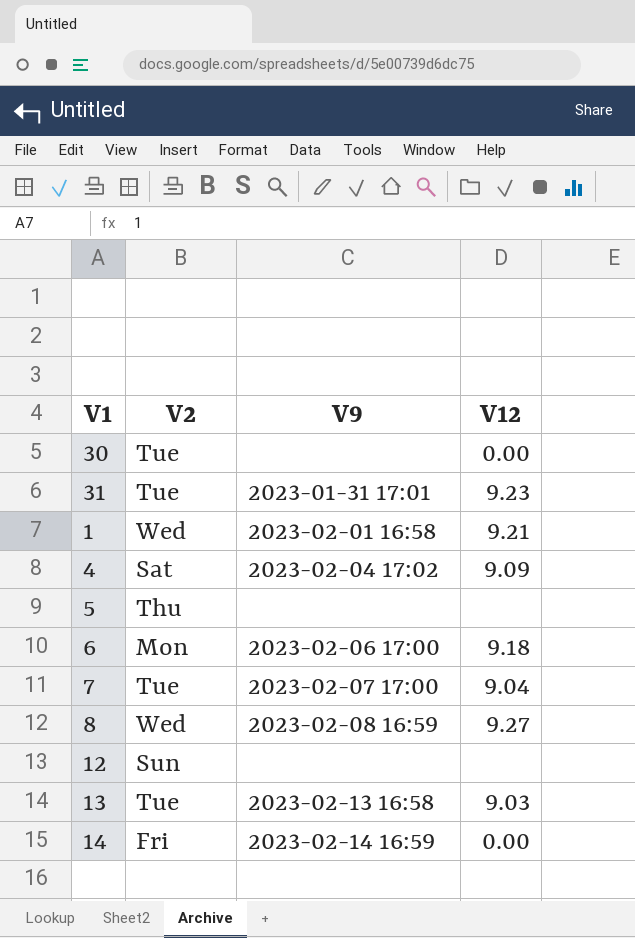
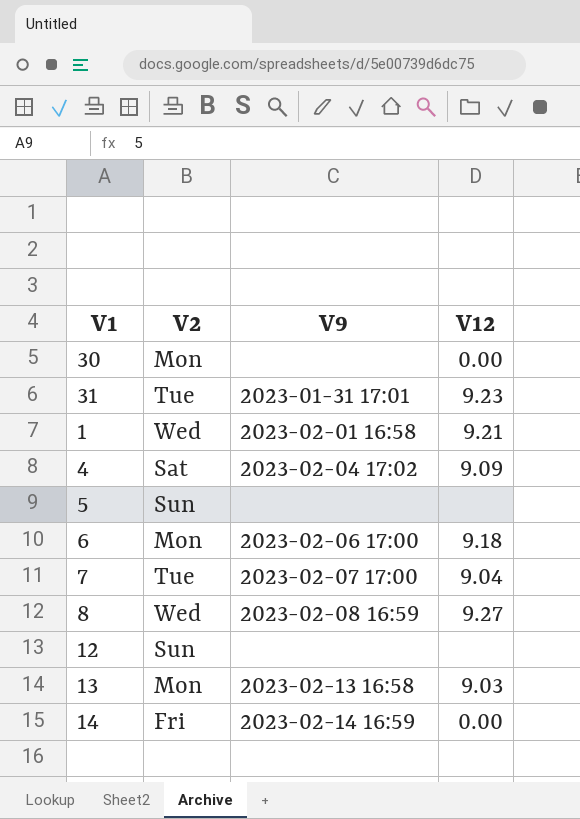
30 | V2: Tue -> Mon
5 | V2: Thu -> Sun
13 | V2: Tue -> Mon

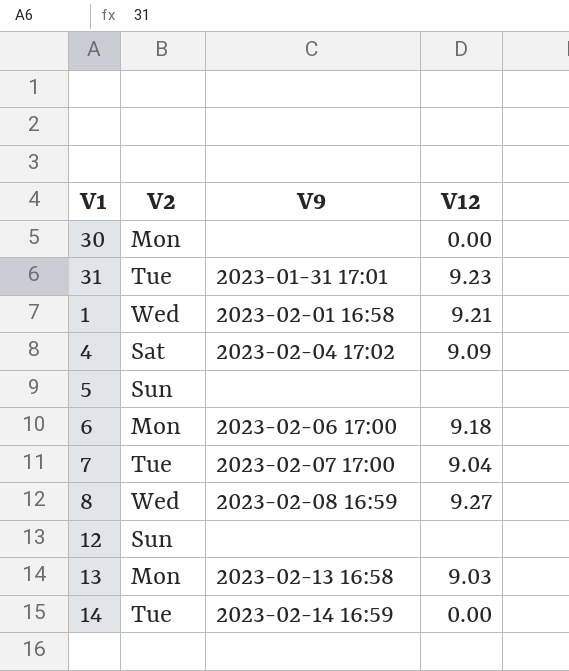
14 | V2: Fri -> Tue

